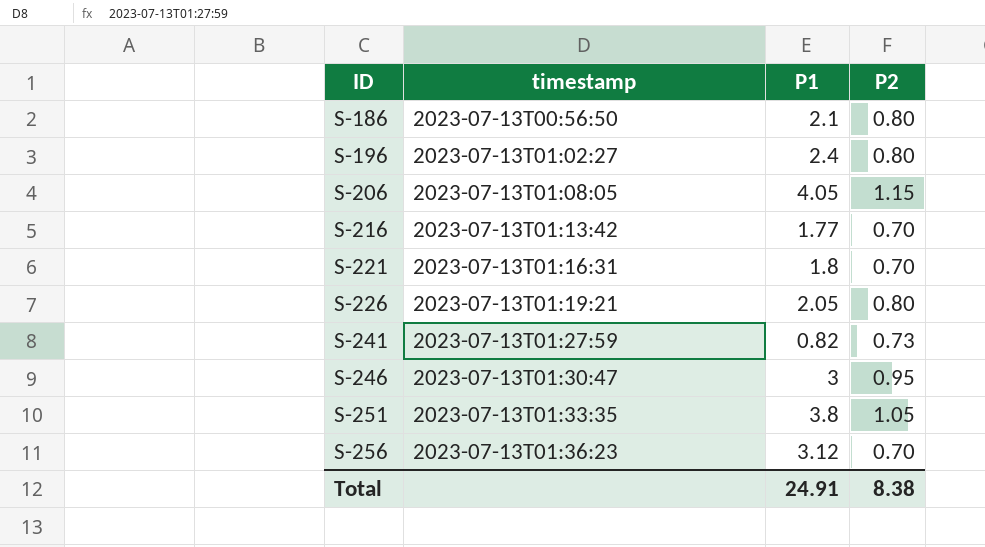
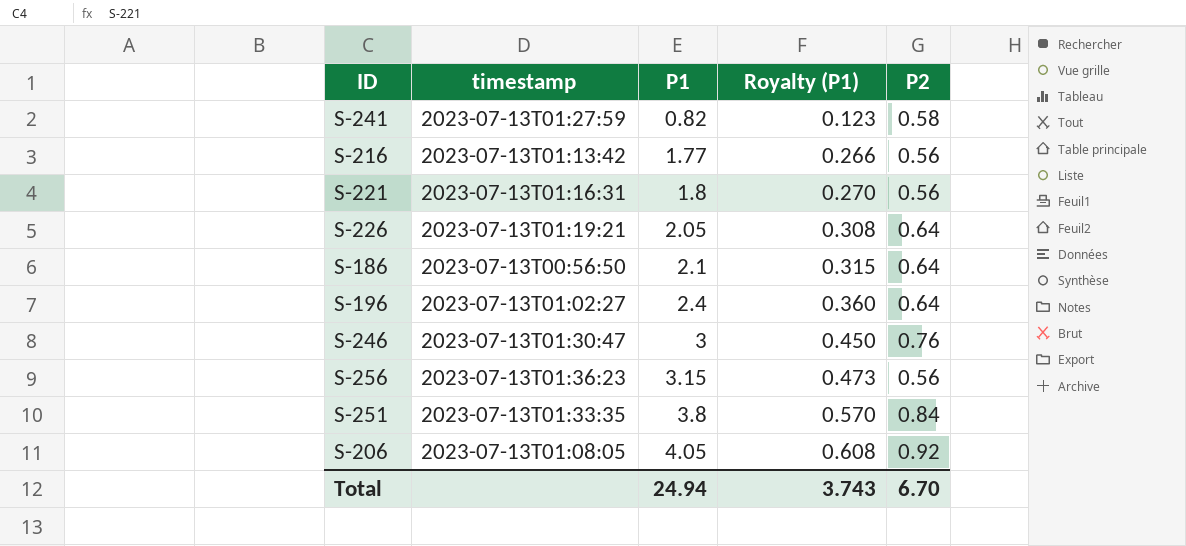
row order: ID ascending -> P1 ascending
column Royalty (P1) | formula: none -> [P1] * 0.15
S-241 | P2: 0.73 -> 0.58
S-216 | P2: 0.70 -> 0.56
S-221 | P2: 0.70 -> 0.56
S-226 | P2: 0.80 -> 0.64
S-186 | P2: 0.80 -> 0.64
S-196 | P2: 0.80 -> 0.64
S-246 | P2: 0.95 -> 0.76
S-256 | P1: 3.12 -> 3.15
S-256 | P2: 0.70 -> 0.56
S-251 | P2: 1.05 -> 0.84
S-206 | P2: 1.15 -> 0.92
Total | P1: 24.91 -> 24.94
Total | P2: 8.38 -> 6.70

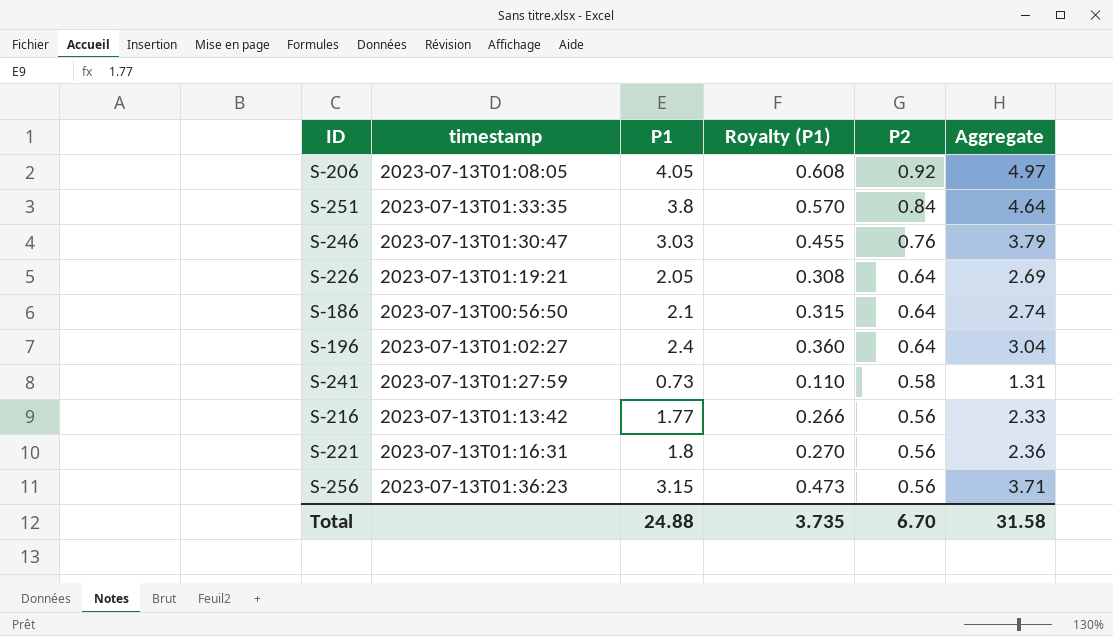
row order: P1 ascending -> P2 descending
column Aggregate | formula: none -> [P1] + [P2]
S-246 | P1: 3 -> 3.03
S-246 | Royalty (P1): 0.450 -> 0.455
S-241 | P1: 0.82 -> 0.73
S-241 | Royalty (P1): 0.123 -> 0.110
Total | P1: 24.94 -> 24.88
Total | Royalty (P1): 3.743 -> 3.735

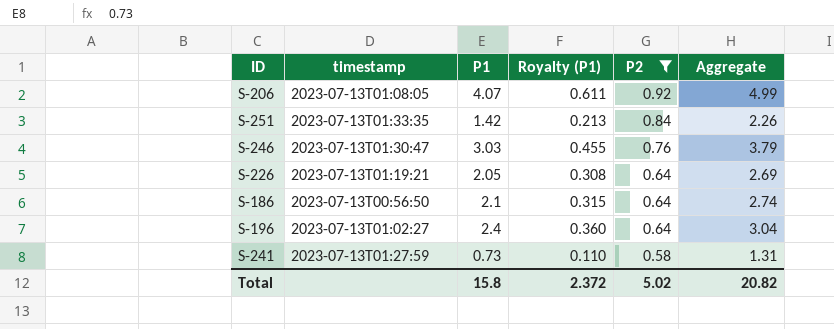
filter: none -> P2 != 0.56
S-206 | P1: 4.05 -> 4.07
S-206 | Royalty (P1): 0.608 -> 0.611
S-206 | Aggregate: 4.97 -> 4.99
S-251 | P1: 3.8 -> 1.42
S-251 | Royalty (P1): 0.570 -> 0.213
S-251 | Aggregate: 4.64 -> 2.26
Total | P1: 24.88 -> 15.8
Total | Royalty (P1): 3.735 -> 2.372
Total | P2: 6.70 -> 5.02
Total | Aggregate: 31.58 -> 20.82

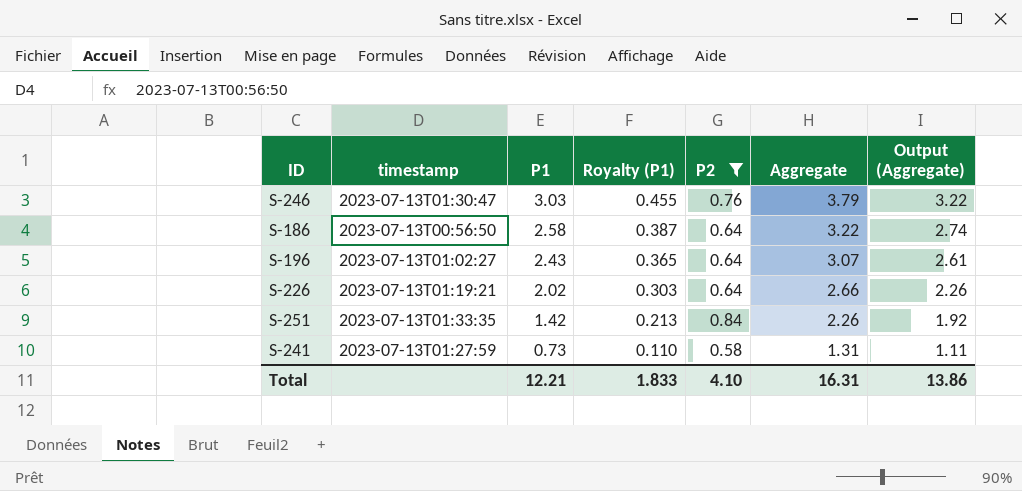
row order: P2 descending -> P1 descending
column Output (Aggregate) | formula: none -> [Aggregate] * 0.85
row S-206: 2023-07-13T01:08:05 | 4.07 | 0.611 | 0.92 | 4.99 -> none
S-186 | P1: 2.1 -> 2.58
S-186 | Royalty (P1): 0.315 -> 0.387
S-186 | Aggregate: 2.74 -> 3.22
S-196 | P1: 2.4 -> 2.43
S-196 | Royalty (P1): 0.360 -> 0.365
S-196 | Aggregate: 3.04 -> 3.07
S-226 | P1: 2.05 -> 2.02
S-226 | Royalty (P1): 0.308 -> 0.303
S-226 | Aggregate: 2.69 -> 2.66
Total | P1: 15.8 -> 12.21
Total | Royalty (P1): 2.372 -> 1.833
Total | P2: 5.02 -> 4.10
Total | Aggregate: 20.82 -> 16.31

